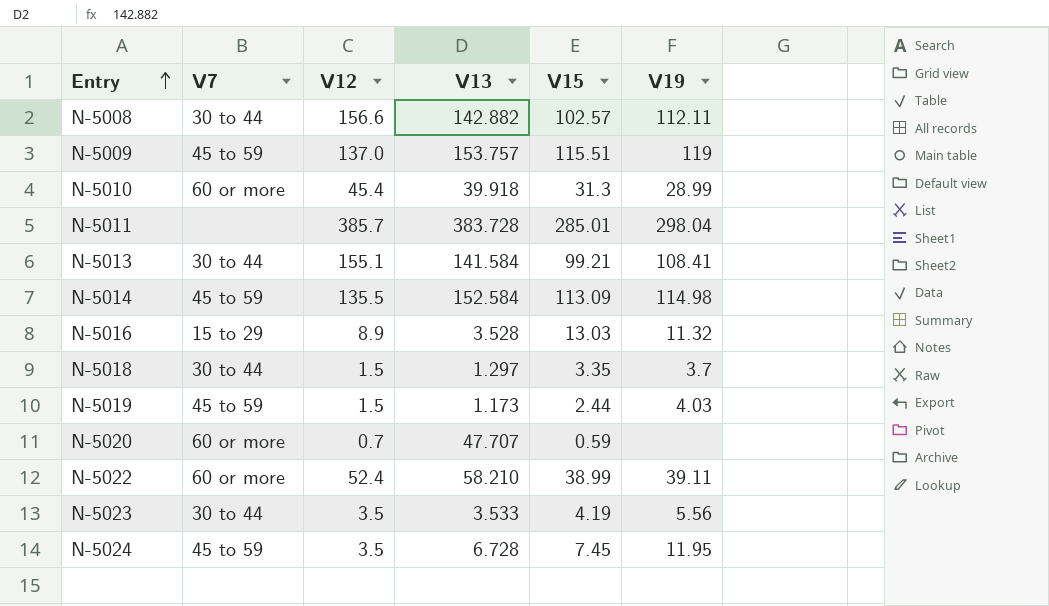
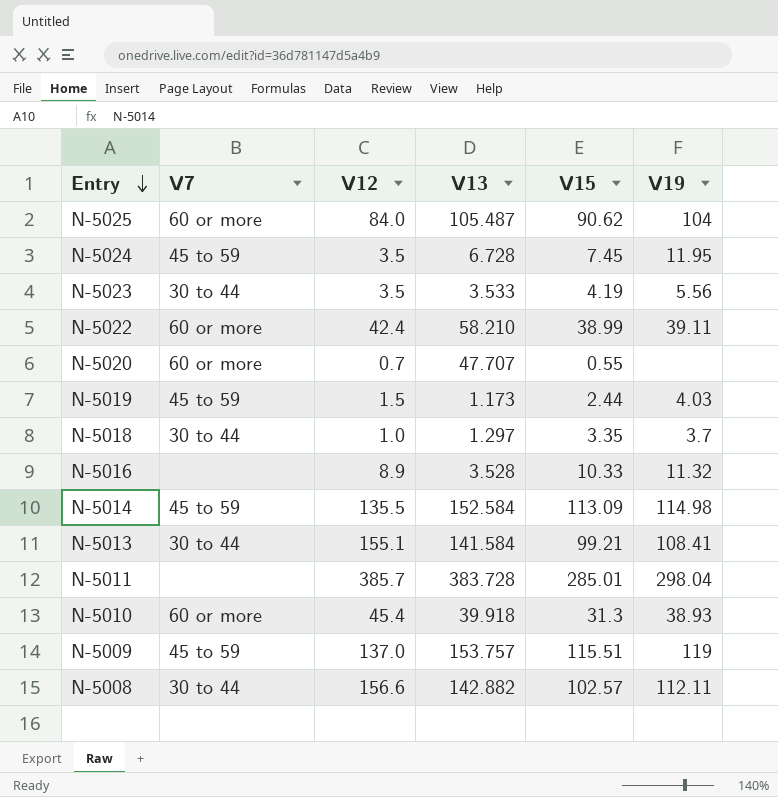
row order: Entry ascending -> Entry descending
row N-5025: none -> 60 or more | 84.0 | 105.487 | 90.62 | 104
N-5022 | V12: 52.4 -> 42.4
N-5020 | V15: 0.59 -> 0.55
N-5018 | V12: 1.5 -> 1.0
N-5016 | V7: 15 to 29 -> none
N-5016 | V15: 13.03 -> 10.33
N-5010 | V19: 28.99 -> 38.93

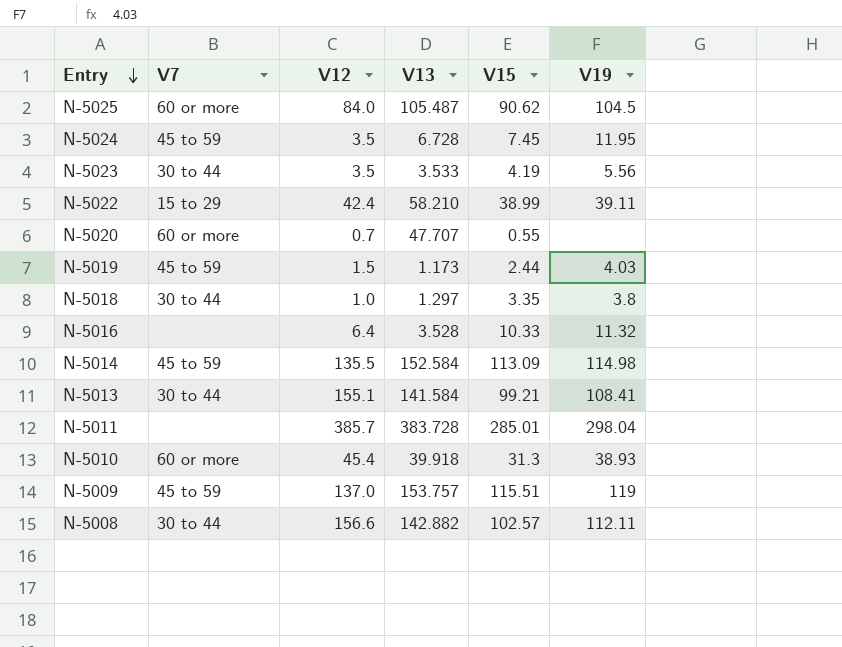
N-5025 | V19: 104 -> 104.5
N-5022 | V7: 60 or more -> 15 to 29
N-5018 | V19: 3.7 -> 3.8
N-5016 | V12: 8.9 -> 6.4

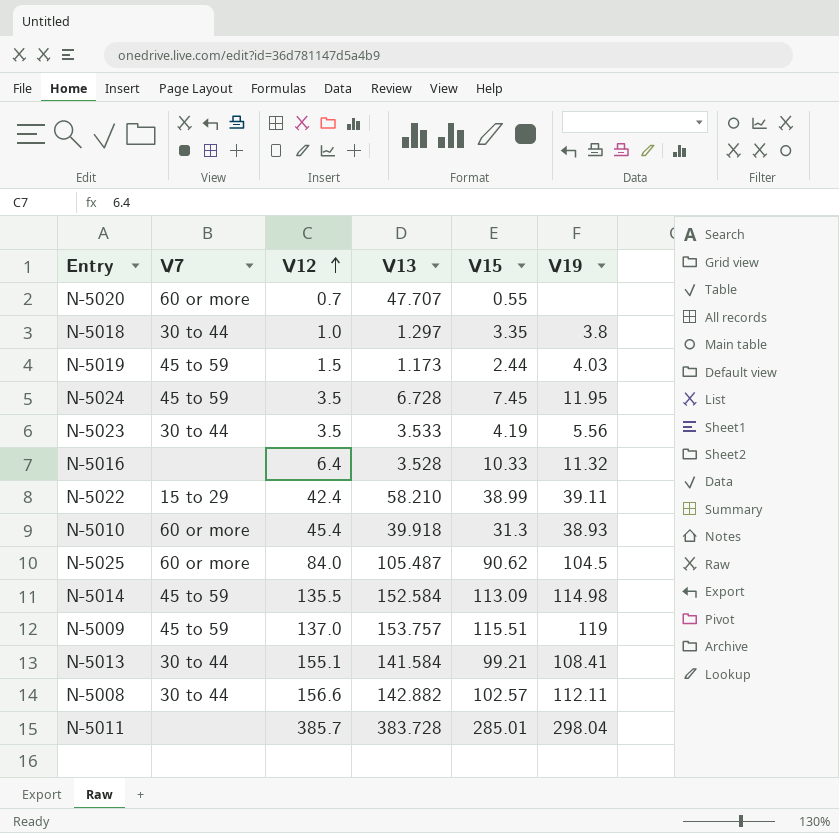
row order: Entry descending -> V12 ascending

